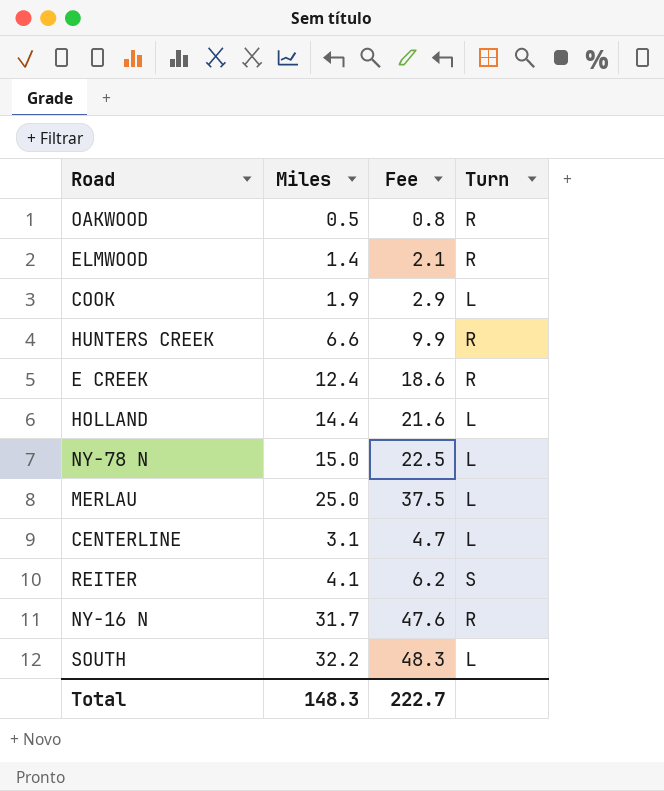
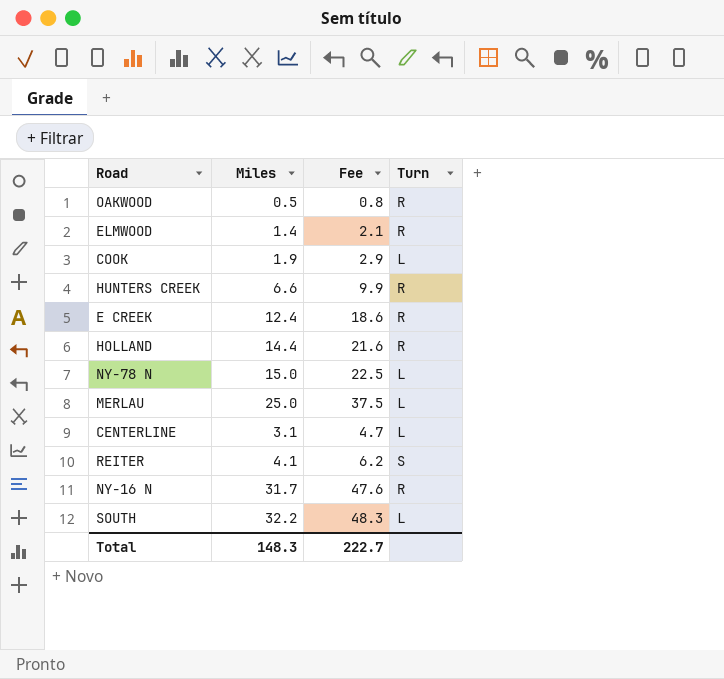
HOLLAND | Turn: L -> R

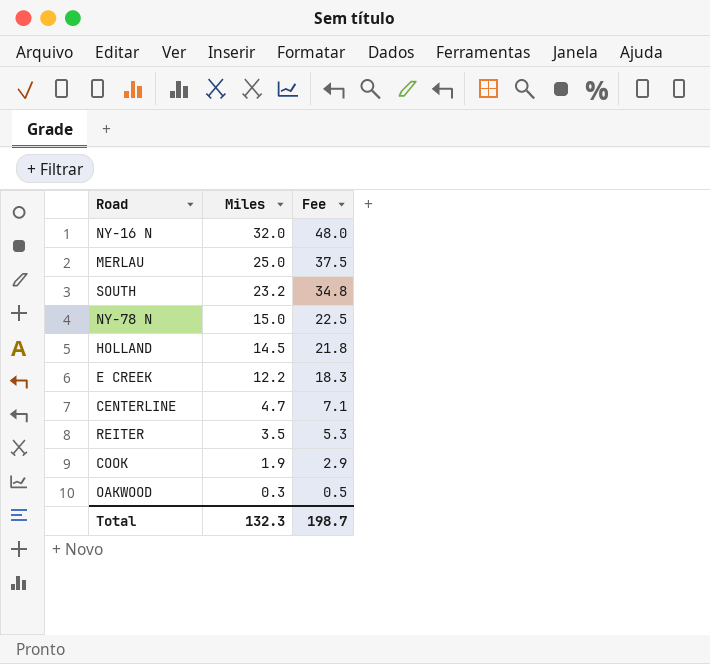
row order: none -> Miles descending
column Turn | position: 4 -> none
row ELMWOOD: 1.4 | 2.1 | R -> none
row HUNTERS CREEK: 6.6 | 9.9 | R -> none
NY-16 N | Miles: 31.7 -> 32.0
NY-16 N | Fee: 47.6 -> 48.0
SOUTH | Miles: 32.2 -> 23.2
SOUTH | Fee: 48.3 -> 34.8
HOLLAND | Miles: 14.4 -> 14.5
HOLLAND | Fee: 21.6 -> 21.8
E CREEK | Miles: 12.4 -> 12.2
E CREEK | Fee: 18.6 -> 18.3
CENTERLINE | Miles: 3.1 -> 4.7
CENTERLINE | Fee: 4.7 -> 7.1
REITER | Miles: 4.1 -> 3.5
REITER | Fee: 6.2 -> 5.3
OAKWOOD | Miles: 0.5 -> 0.3
OAKWOOD | Fee: 0.8 -> 0.5
Total | Miles: 148.3 -> 132.3
Total | Fee: 222.7 -> 198.7

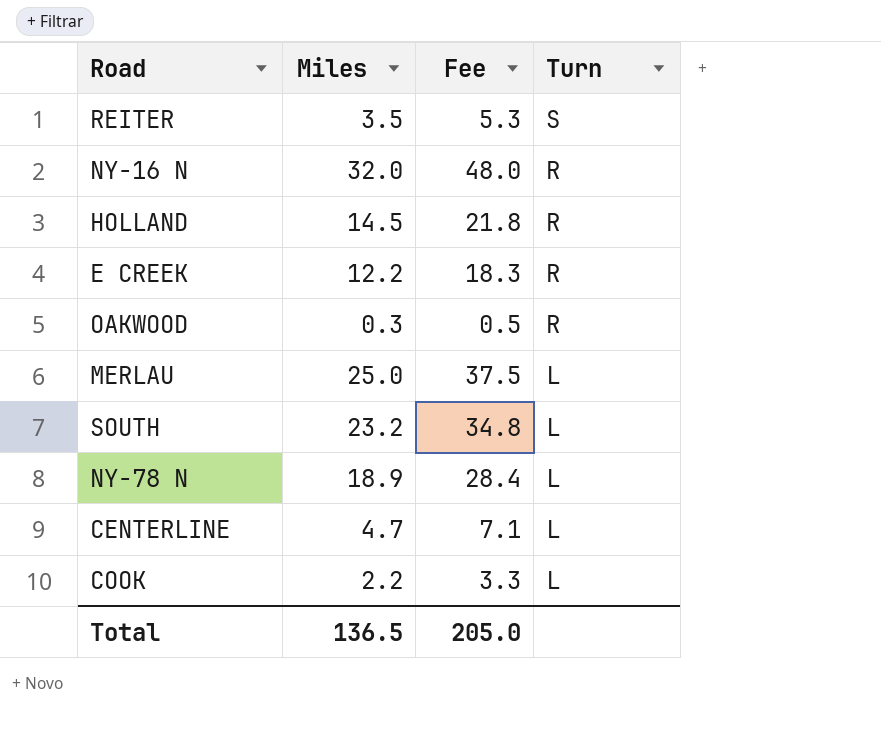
row order: Miles descending -> Turn descending
column Turn | position: none -> 4
NY-78 N | Miles: 15.0 -> 18.9
NY-78 N | Fee: 22.5 -> 28.4
COOK | Miles: 1.9 -> 2.2
COOK | Fee: 2.9 -> 3.3
Total | Miles: 132.3 -> 136.5
Total | Fee: 198.7 -> 205.0

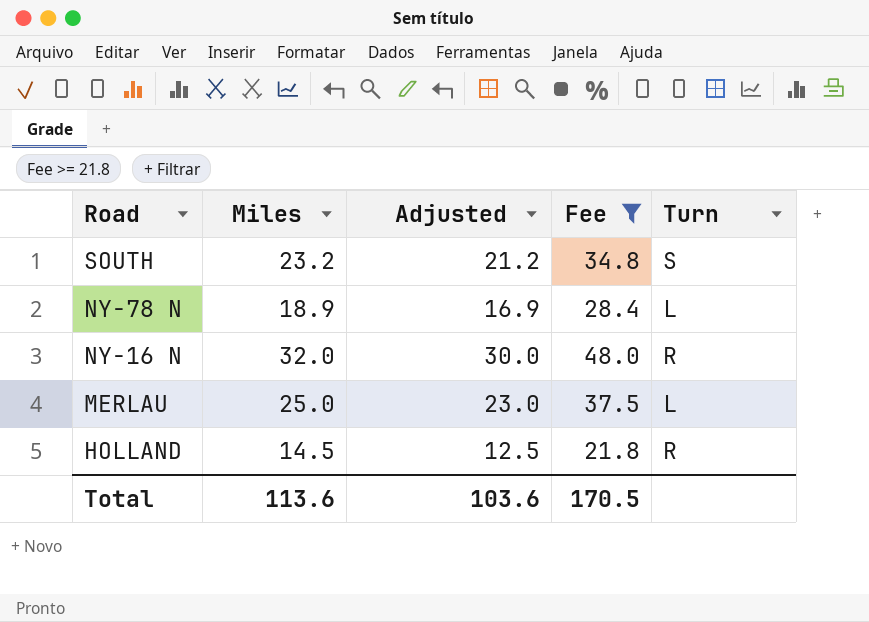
filter: none -> Fee >= 21.8
row order: Turn descending -> Road descending
column Adjusted | formula: none -> [Miles] - 2
SOUTH | Turn: L -> S
Total | Miles: 136.5 -> 113.6
Total | Fee: 205.0 -> 170.5

